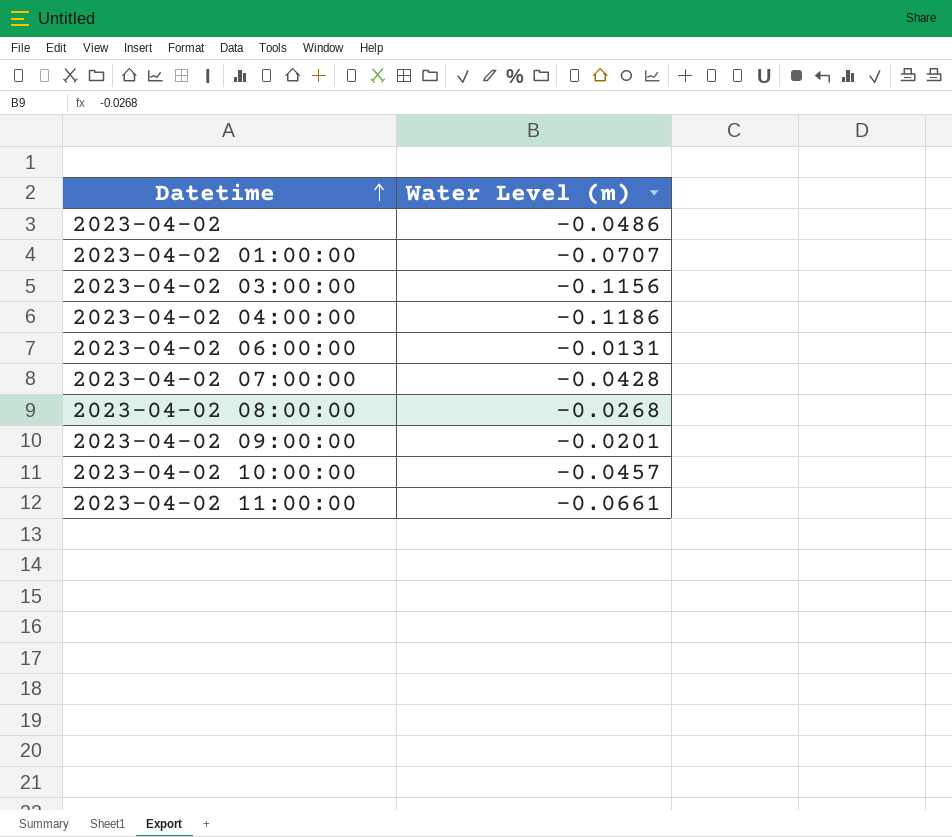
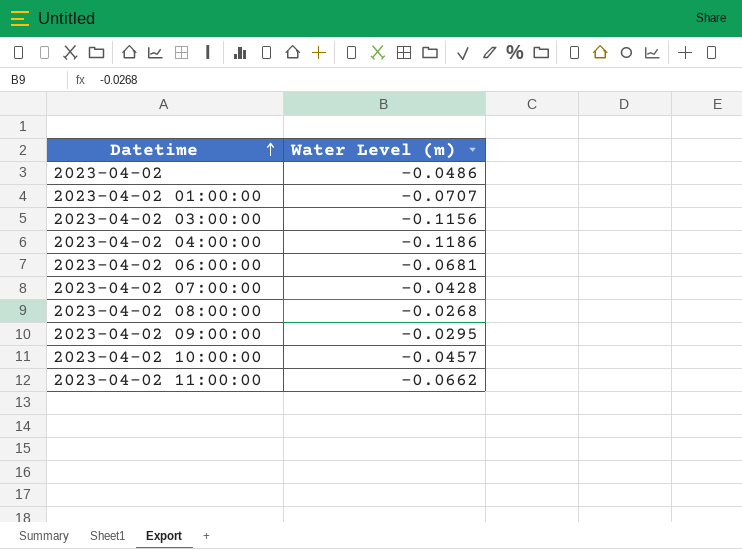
2023-04-02 06:00:00 | Water Level (m): -0.0131 -> -0.0681
2023-04-02 09:00:00 | Water Level (m): -0.0201 -> -0.0295
2023-04-02 11:00:00 | Water Level (m): -0.0661 -> -0.0662

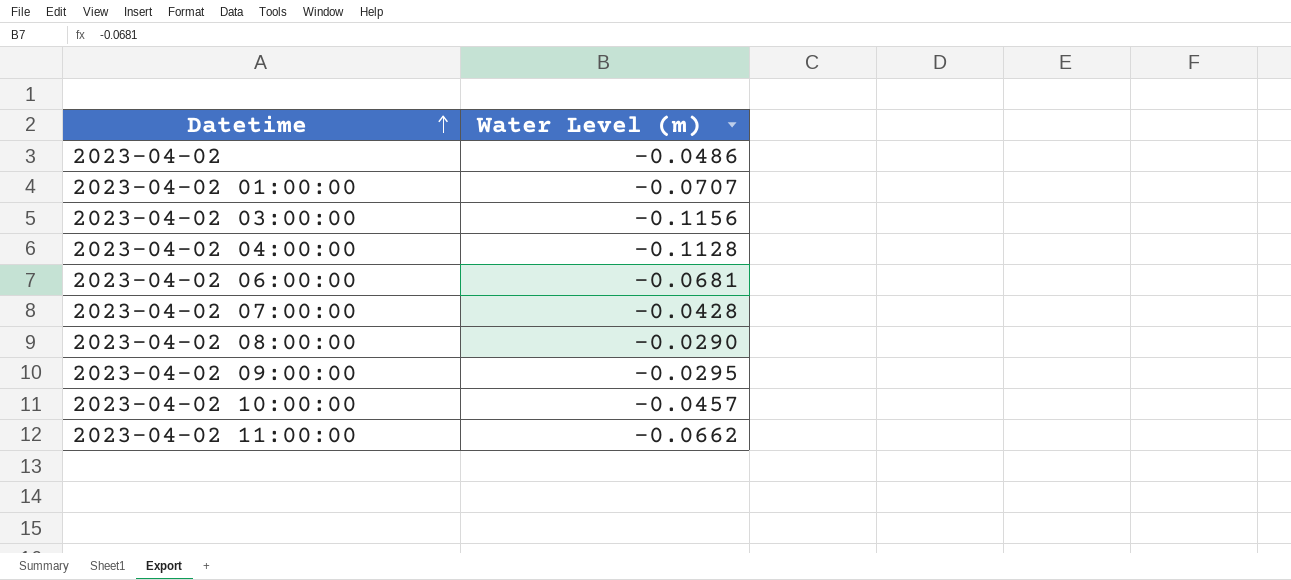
2023-04-02 04:00:00 | Water Level (m): -0.1186 -> -0.1128
2023-04-02 08:00:00 | Water Level (m): -0.0268 -> -0.0290

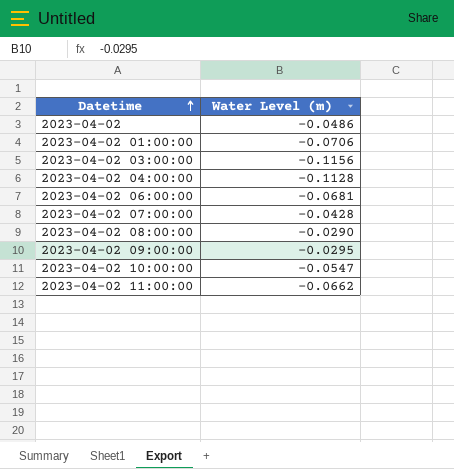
2023-04-02 01:00:00 | Water Level (m): -0.0707 -> -0.0706
2023-04-02 10:00:00 | Water Level (m): -0.0457 -> -0.0547

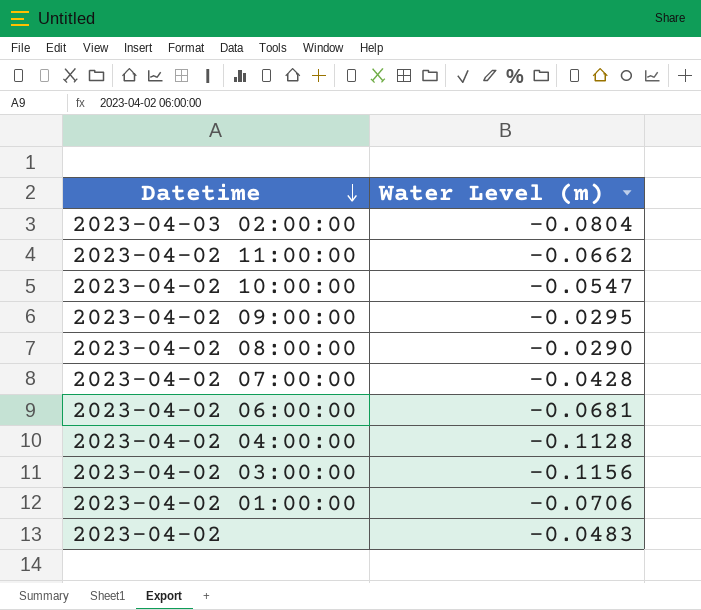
row order: Datetime ascending -> Datetime descending
row 2023-04-03 02:00:00: none -> -0.0804
2023-04-02 | Water Level (m): -0.0486 -> -0.0483

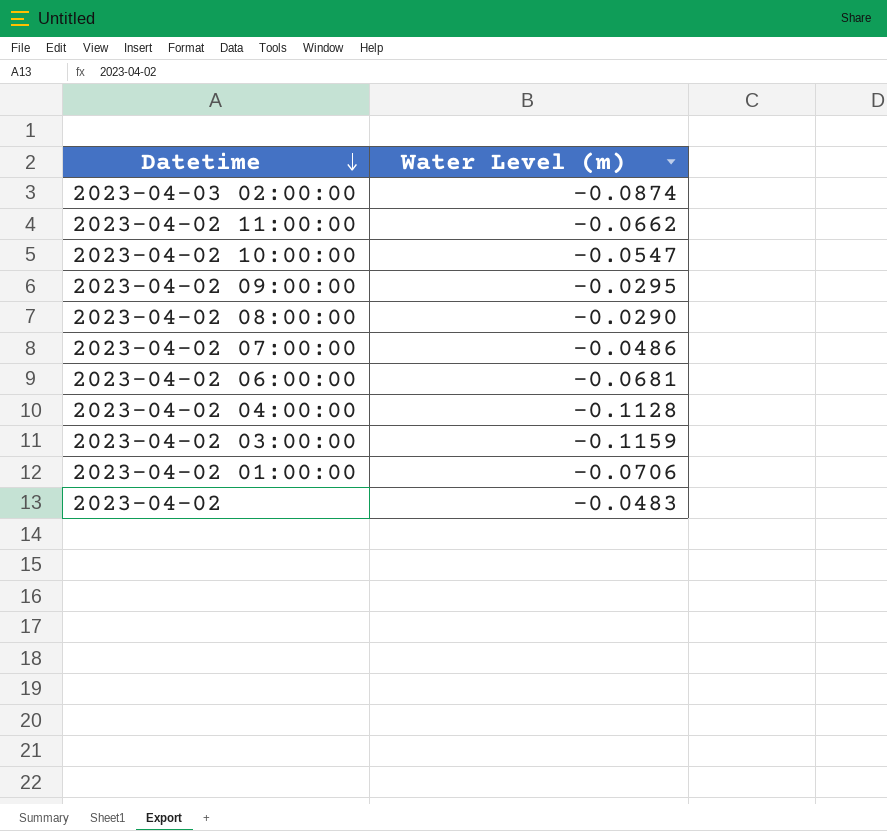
2023-04-03 02:00:00 | Water Level (m): -0.0804 -> -0.0874
2023-04-02 07:00:00 | Water Level (m): -0.0428 -> -0.0486
2023-04-02 03:00:00 | Water Level (m): -0.1156 -> -0.1159

